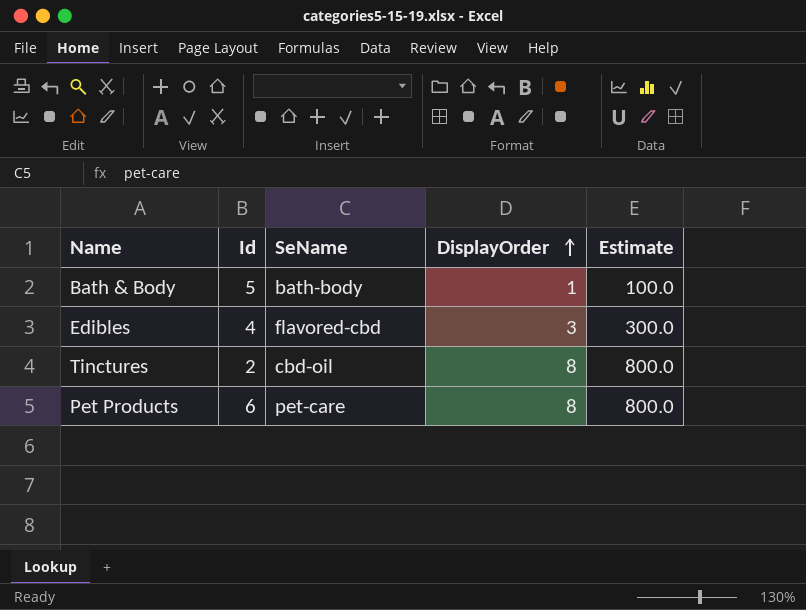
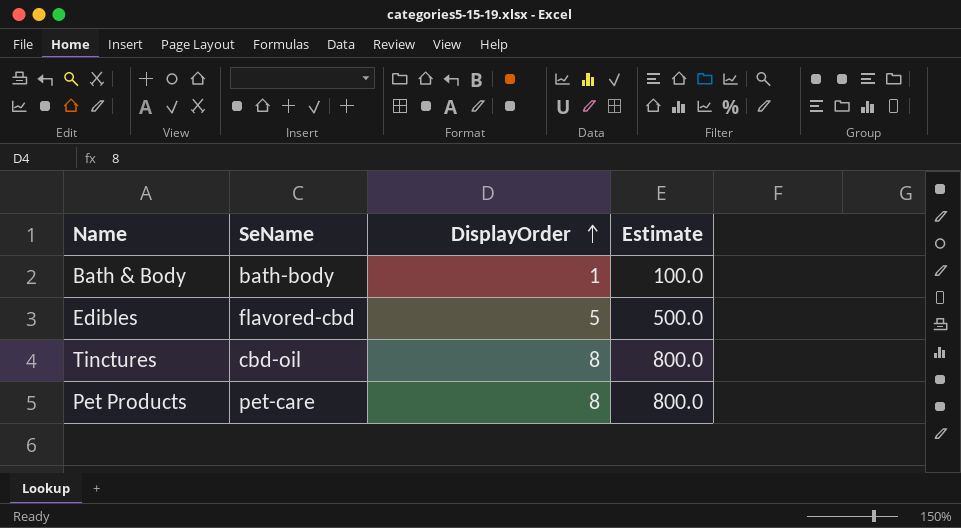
column Id | position: 2 -> none
Edibles | DisplayOrder: 3 -> 5
Edibles | Estimate: 300.0 -> 500.0

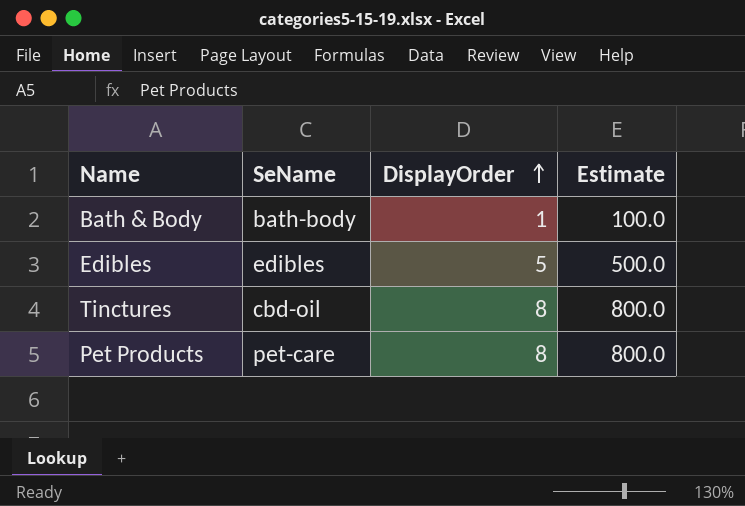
Edibles | SeName: flavored-cbd -> edibles

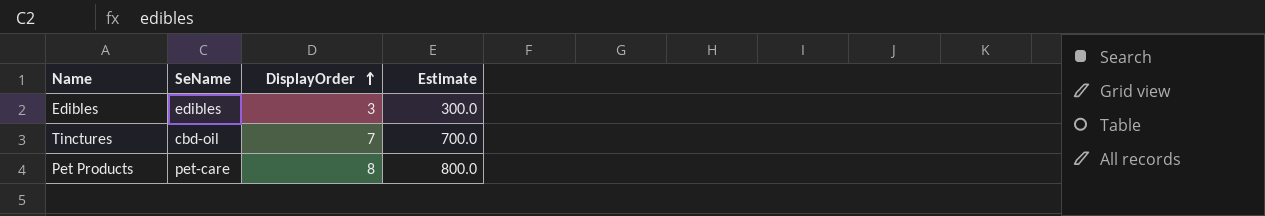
row Bath & Body: bath-body | 1 | 100.0 -> none
Edibles | DisplayOrder: 5 -> 3
Edibles | Estimate: 500.0 -> 300.0
Tinctures | DisplayOrder: 8 -> 7
Tinctures | Estimate: 800.0 -> 700.0

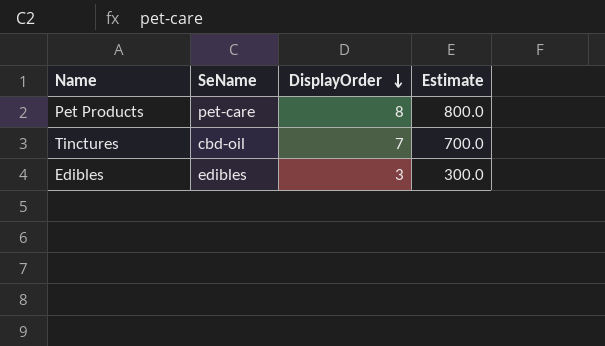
row order: DisplayOrder ascending -> DisplayOrder descending

